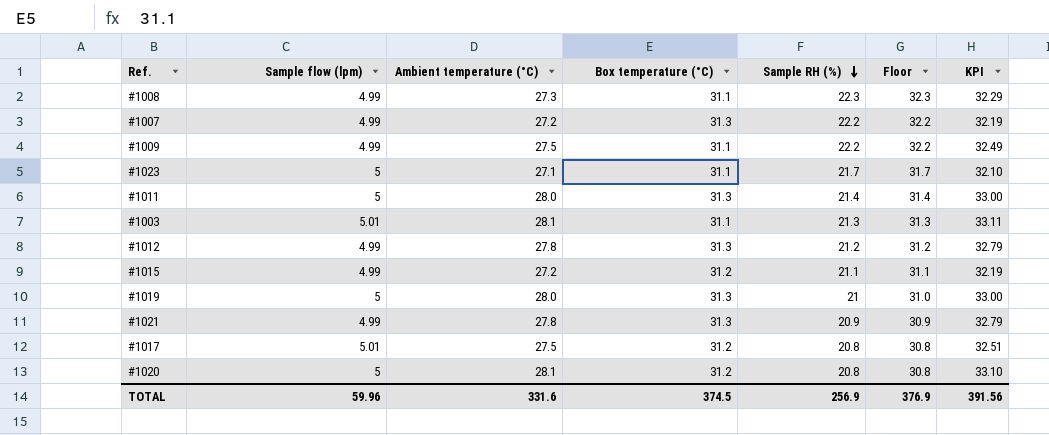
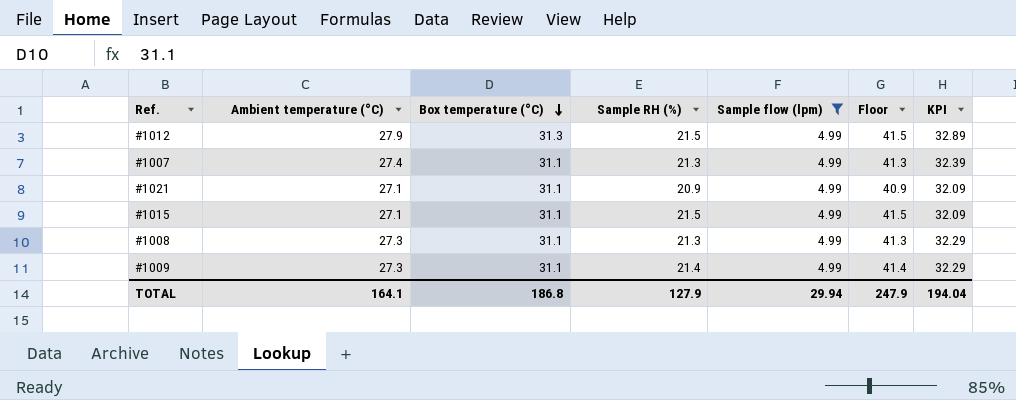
filter: none -> Sample flow (lpm) = 4.99
row order: Sample RH (%) descending -> Box temperature (°C) descending
column Sample flow (lpm) | position: 2 -> 5
column Floor | formula: [Sample RH (%)] + 10 -> [Sample RH (%)] + 20
#1012 | Ambient temperature (°C): 27.8 -> 27.9
#1012 | Sample RH (%): 21.2 -> 21.5
#1012 | KPI: 32.79 -> 32.89
#1007 | Ambient temperature (°C): 27.2 -> 27.4
#1007 | Box temperature (°C): 31.3 -> 31.1
#1007 | Sample RH (%): 22.2 -> 21.3
#1007 | KPI: 32.19 -> 32.39
#1021 | Ambient temperature (°C): 27.8 -> 27.1
#1021 | Box temperature (°C): 31.3 -> 31.1
#1021 | KPI: 32.79 -> 32.09
#1015 | Ambient temperature (°C): 27.2 -> 27.1
#1015 | Box temperature (°C): 31.2 -> 31.1
#1015 | Sample RH (%): 21.1 -> 21.5
#1015 | KPI: 32.19 -> 32.09
#1008 | Sample RH (%): 22.3 -> 21.3
#1009 | Ambient temperature (°C): 27.5 -> 27.3
#1009 | Sample RH (%): 22.2 -> 21.4
#1009 | KPI: 32.49 -> 32.29
TOTAL | Ambient temperature (°C): 331.6 -> 164.1
TOTAL | Box temperature (°C): 374.5 -> 186.8
TOTAL | Sample RH (%): 256.9 -> 127.9
TOTAL | Sample flow (lpm): 59.96 -> 29.94
TOTAL | Floor: 376.9 -> 247.9
TOTAL | KPI: 391.56 -> 194.04

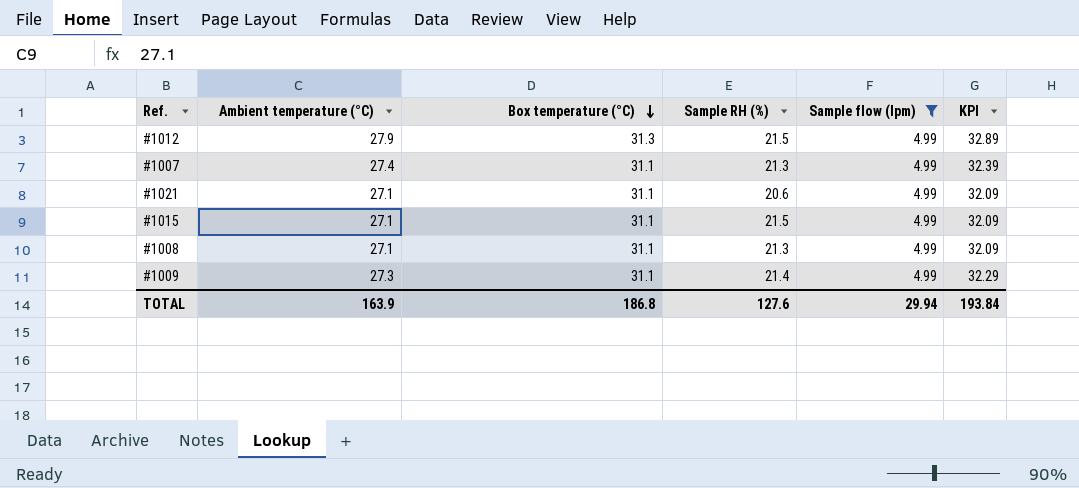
column Floor | formula: [Sample RH (%)] + 20 -> none
#1021 | Sample RH (%): 20.9 -> 20.6
#1008 | Ambient temperature (°C): 27.3 -> 27.1
#1008 | KPI: 32.29 -> 32.09
TOTAL | Ambient temperature (°C): 164.1 -> 163.9
TOTAL | Sample RH (%): 127.9 -> 127.6
TOTAL | KPI: 194.04 -> 193.84

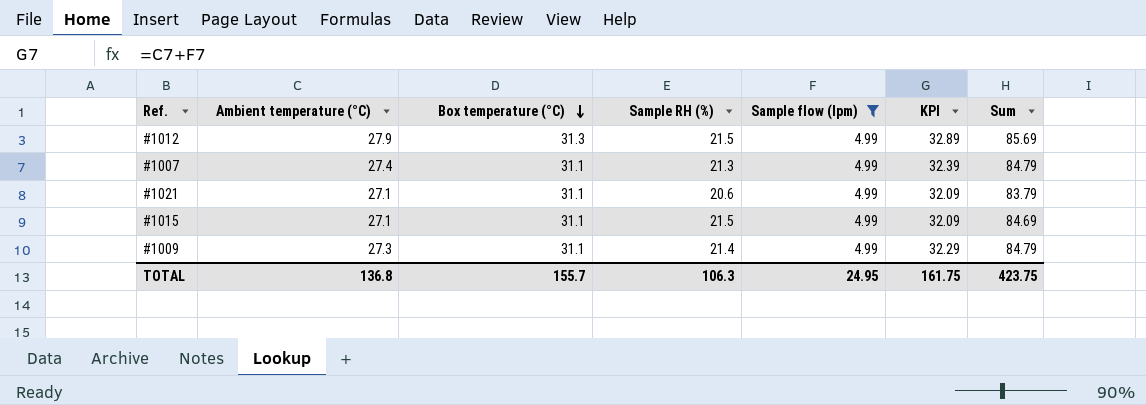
column Sum | formula: none -> [Ambient temperature (°C)] + [Box temperature (°C)] + [Sample RH (%)] + [Sample flow (lpm)]
row #1008: 27.1 | 31.1 | 21.3 | 4.99 | 32.09 -> none
TOTAL | Ambient temperature (°C): 163.9 -> 136.8
TOTAL | Box temperature (°C): 186.8 -> 155.7
TOTAL | Sample RH (%): 127.6 -> 106.3
TOTAL | Sample flow (lpm): 29.94 -> 24.95
TOTAL | KPI: 193.84 -> 161.75

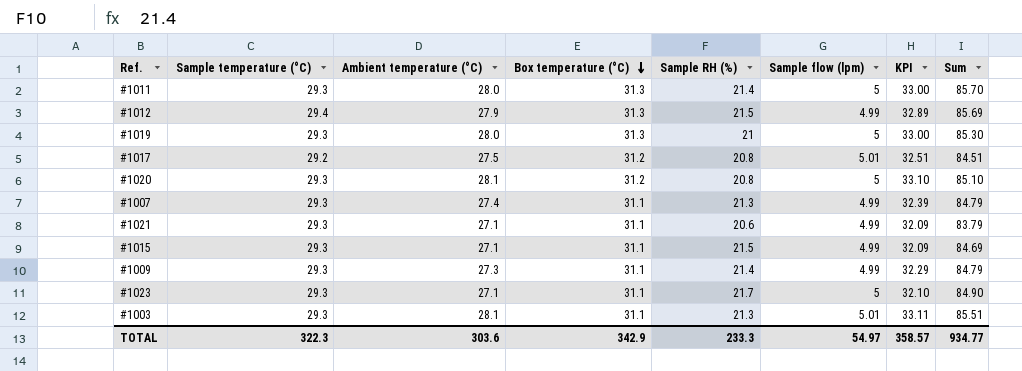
filter: Sample flow (lpm) = 4.99 -> none
column Sample temperature (°C) | position: none -> 2
TOTAL | Ambient temperature (°C): 136.8 -> 303.6
TOTAL | Box temperature (°C): 155.7 -> 342.9
TOTAL | Sample RH (%): 106.3 -> 233.3
TOTAL | Sample flow (lpm): 24.95 -> 54.97
TOTAL | KPI: 161.75 -> 358.57
TOTAL | Sum: 423.75 -> 934.77

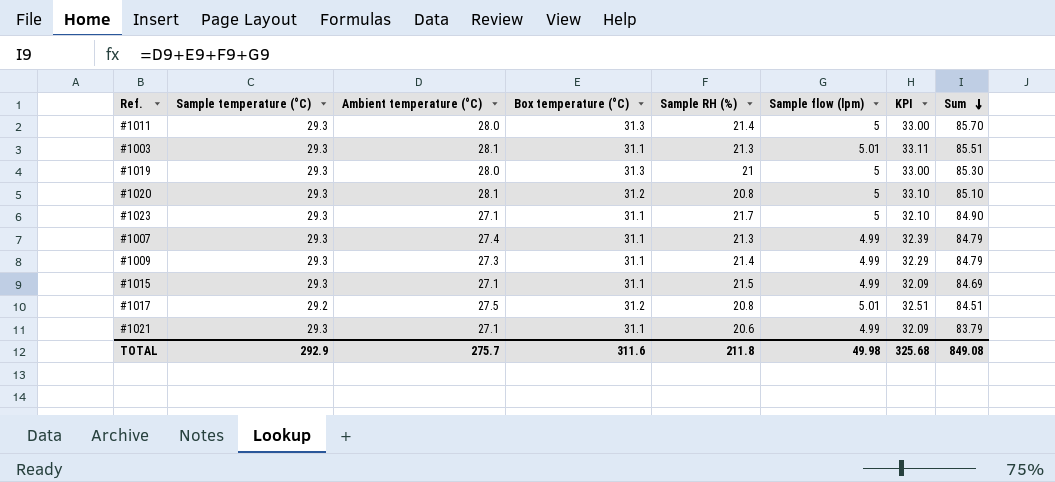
row order: Box temperature (°C) descending -> Sum descending
row #1012: 29.4 | 27.9 | 31.3 | 21.5 | 4.99 | 32.89 | 85.69 -> none
TOTAL | Sample temperature (°C): 322.3 -> 292.9
TOTAL | Ambient temperature (°C): 303.6 -> 275.7
TOTAL | Box temperature (°C): 342.9 -> 311.6
TOTAL | Sample RH (%): 233.3 -> 211.8
TOTAL | Sample flow (lpm): 54.97 -> 49.98
TOTAL | KPI: 358.57 -> 325.68
TOTAL | Sum: 934.77 -> 849.08

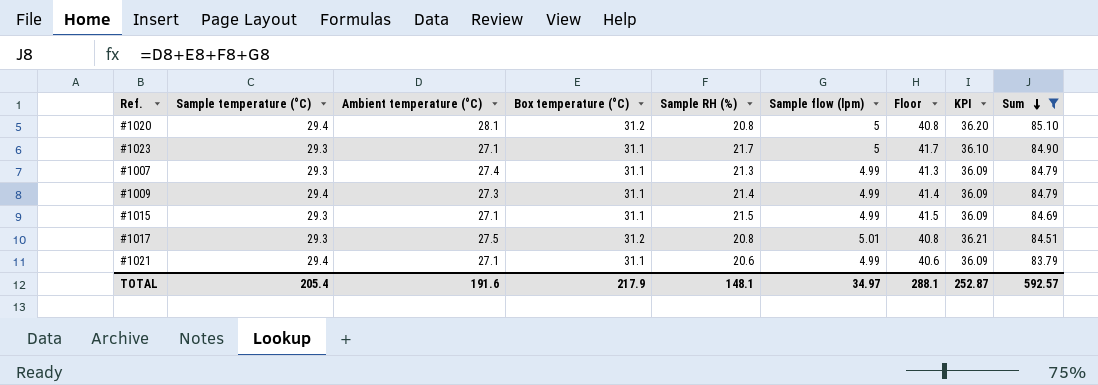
filter: none -> Sum <= 85.10
column Floor | formula: none -> [Sample RH (%)] + 20
column KPI | formula: [Ambient temperature (°C)] + [Sample flow (lpm)] -> [Box temperature (°C)] + [Sample flow (lpm)]
#1020 | Sample temperature (°C): 29.3 -> 29.4
#1009 | Sample temperature (°C): 29.3 -> 29.4
#1017 | Sample temperature (°C): 29.2 -> 29.3
#1021 | Sample temperature (°C): 29.3 -> 29.4
TOTAL | Sample temperature (°C): 292.9 -> 205.4
TOTAL | Ambient temperature (°C): 275.7 -> 191.6
TOTAL | Box temperature (°C): 311.6 -> 217.9
TOTAL | Sample RH (%): 211.8 -> 148.1
TOTAL | Sample flow (lpm): 49.98 -> 34.97
TOTAL | KPI: 325.68 -> 252.87
TOTAL | Sum: 849.08 -> 592.57

